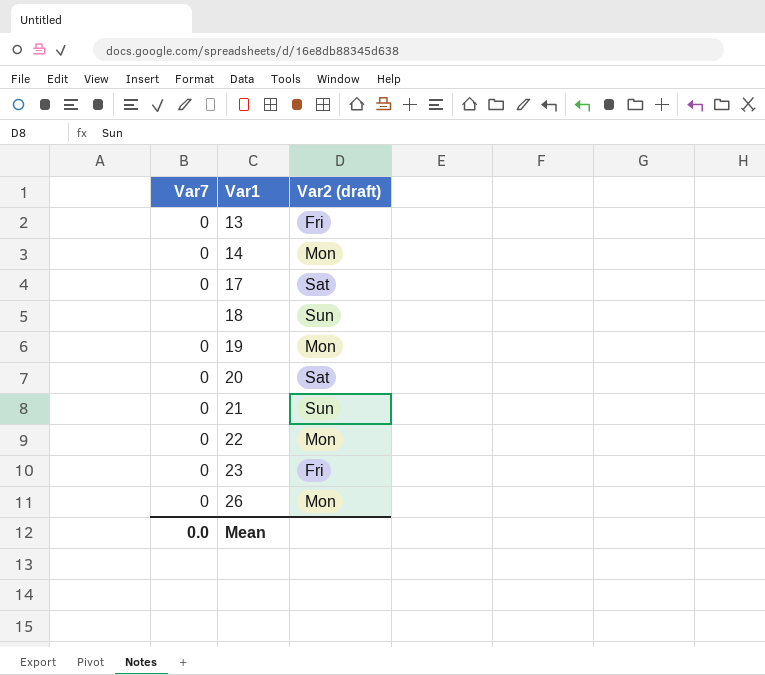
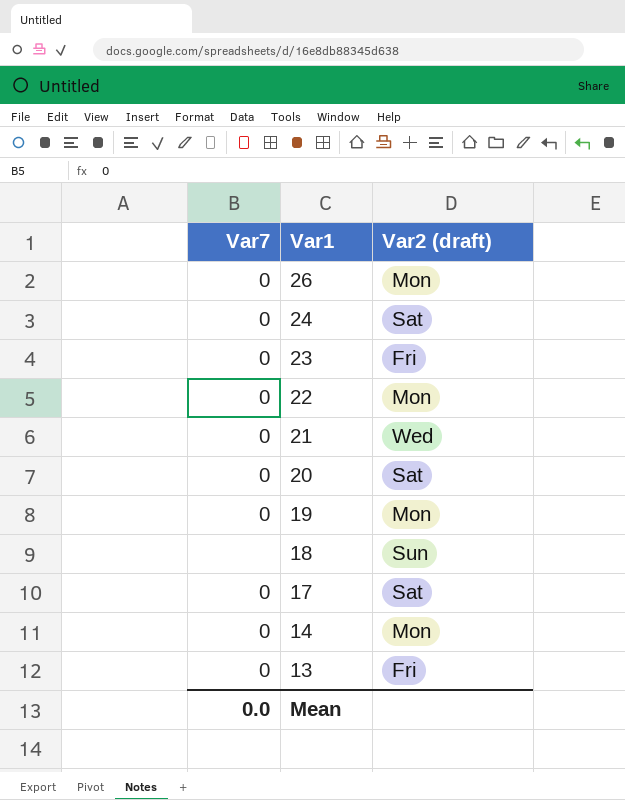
row order: Var1 ascending -> Var1 descending
row 24: none -> 0 | Sat
21 | Var2 (draft): Sun -> Wed

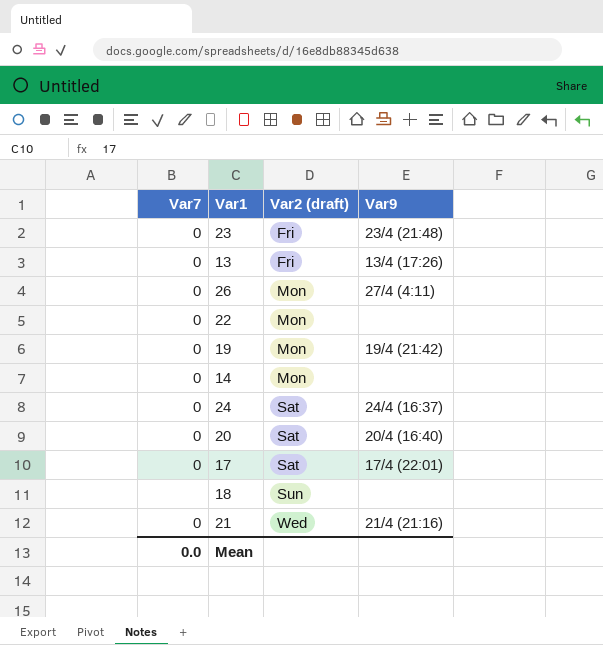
row order: Var1 descending -> Var2 (draft) ascending
column Var9 | position: none -> 4

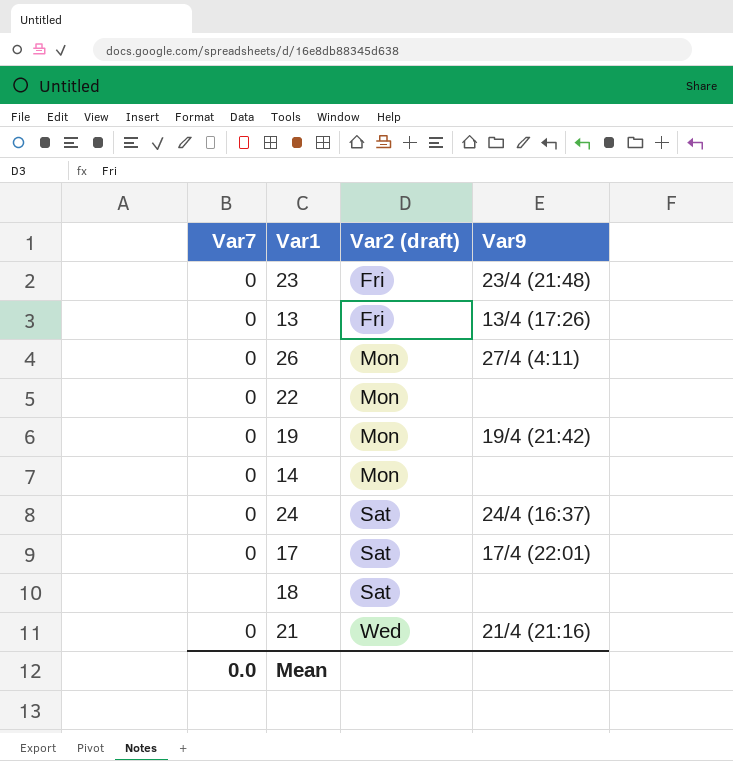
row 20: 0 | Sat | 20/4 (16:40) -> none
18 | Var2 (draft): Sun -> Sat

